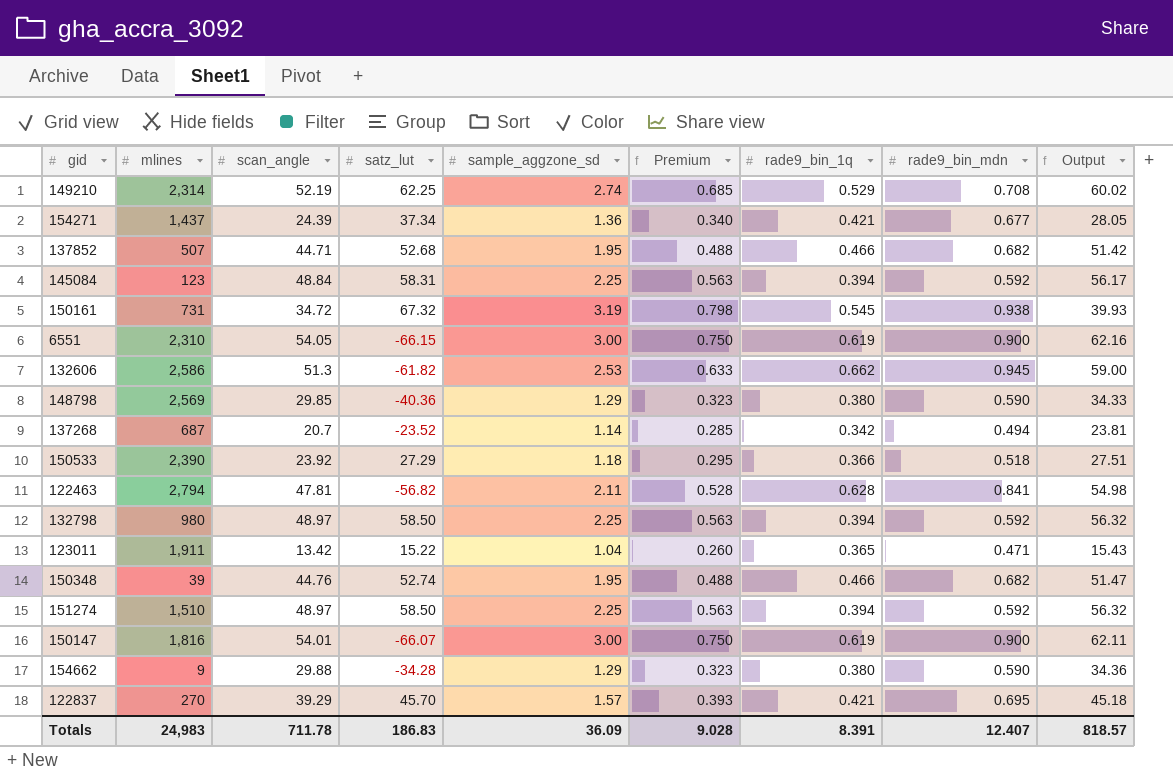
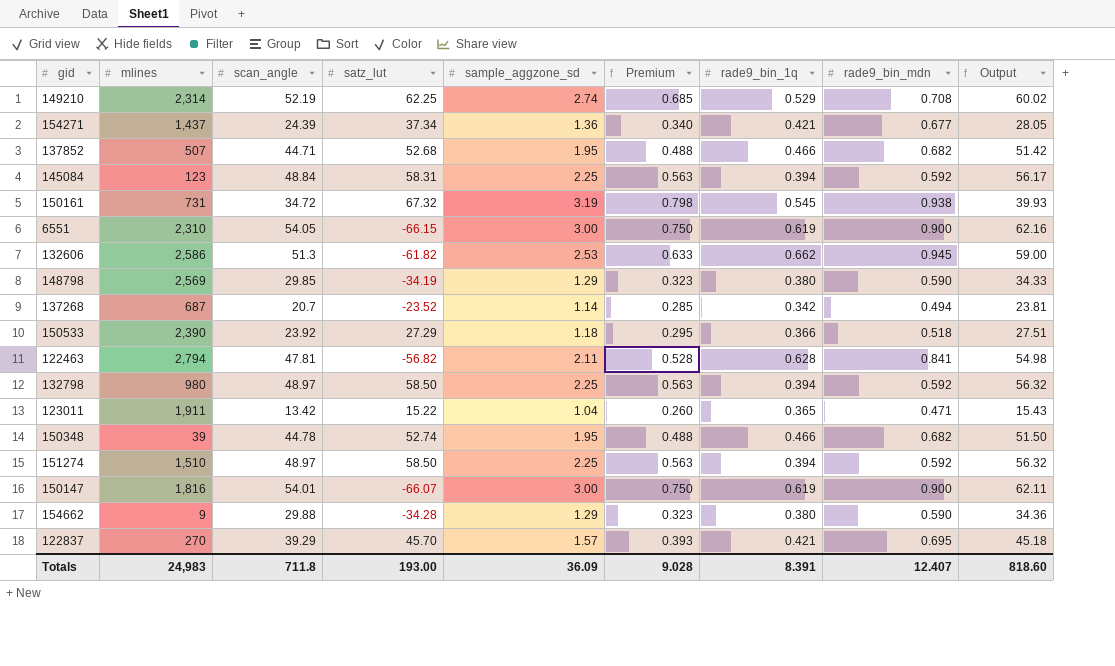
148798 | satz_lut: -40.36 -> -34.19
150348 | scan_angle: 44.76 -> 44.78
150348 | Output: 51.47 -> 51.50
Totals | scan_angle: 711.78 -> 711.8
Totals | satz_lut: 186.83 -> 193.00
Totals | Output: 818.57 -> 818.60

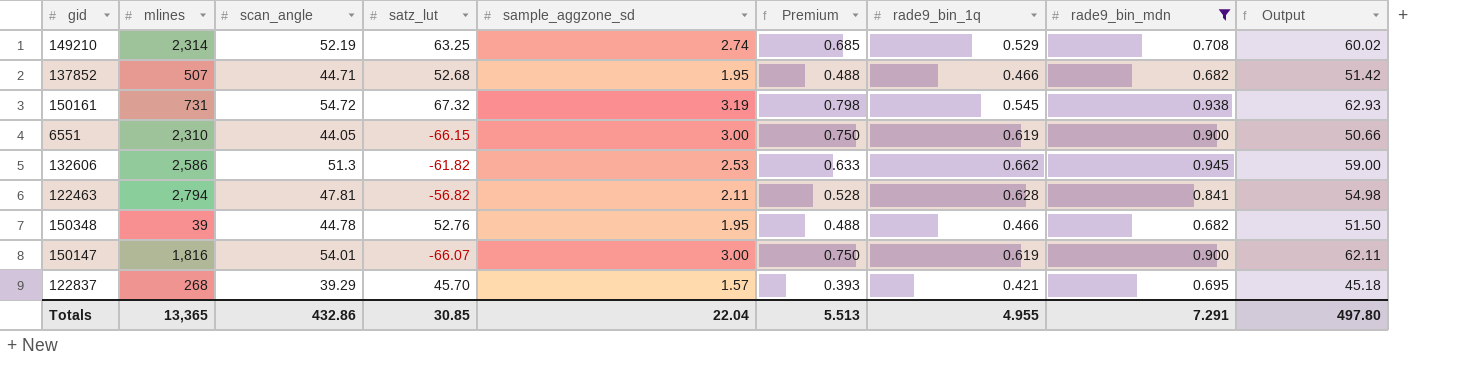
filter: none -> rade9_bin_mdn >= 0.682
149210 | satz_lut: 62.25 -> 63.25
150161 | scan_angle: 34.72 -> 54.72
150161 | Output: 39.93 -> 62.93
6551 | scan_angle: 54.05 -> 44.05
6551 | Output: 62.16 -> 50.66
150348 | satz_lut: 52.74 -> 52.76
122837 | mlines: 270 -> 268
Totals | mlines: 24,983 -> 13,365
Totals | scan_angle: 711.8 -> 432.86
Totals | satz_lut: 193.00 -> 30.85
Totals | sample_aggzone_sd: 36.09 -> 22.04
Totals | Premium: 9.028 -> 5.513
Totals | rade9_bin_1q: 8.391 -> 4.955
Totals | rade9_bin_mdn: 12.407 -> 7.291
Totals | Output: 818.60 -> 497.80

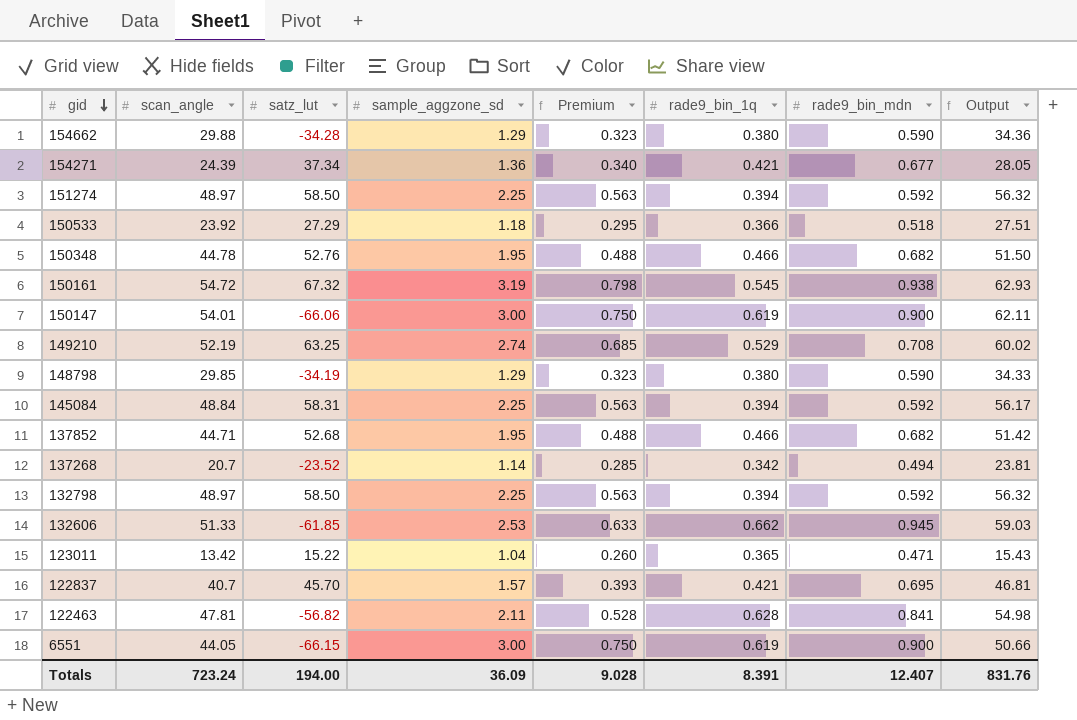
filter: rade9_bin_mdn >= 0.682 -> none
row order: none -> gid descending
column mlines | position: 2 -> none
150147 | satz_lut: -66.07 -> -66.06
132606 | scan_angle: 51.3 -> 51.33
132606 | satz_lut: -61.82 -> -61.85
132606 | Output: 59.00 -> 59.03
122837 | scan_angle: 39.29 -> 40.7
122837 | Output: 45.18 -> 46.81
Totals | scan_angle: 432.86 -> 723.24
Totals | satz_lut: 30.85 -> 194.00
Totals | sample_aggzone_sd: 22.04 -> 36.09
Totals | Premium: 5.513 -> 9.028
Totals | rade9_bin_1q: 4.955 -> 8.391
Totals | rade9_bin_mdn: 7.291 -> 12.407
Totals | Output: 497.80 -> 831.76

